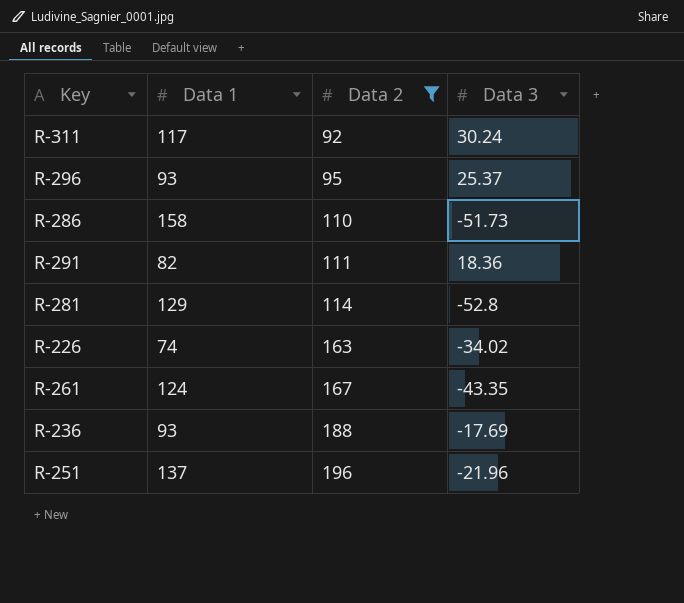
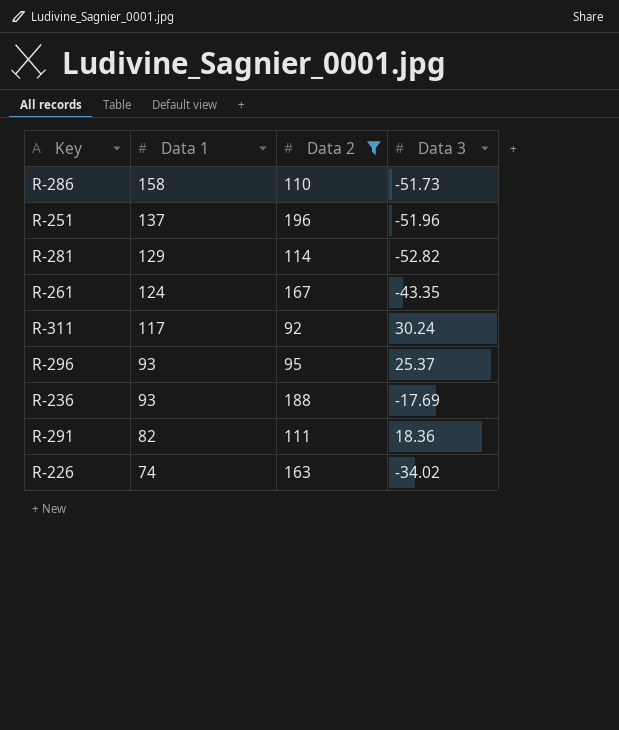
row order: Data 2 ascending -> Data 1 descending
R-251 | Data 3: -21.96 -> -51.96
R-281 | Data 3: -52.8 -> -52.82

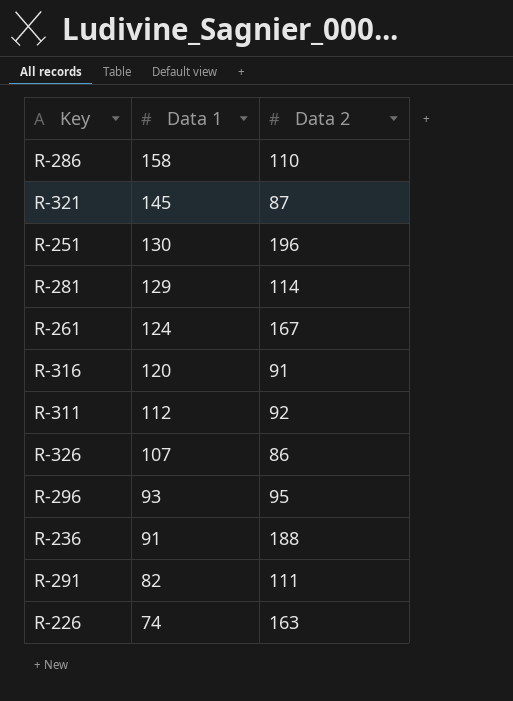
filter: Data 2 >= 92 -> none
column Data 3 | position: 4 -> none
R-251 | Data 1: 137 -> 130
R-311 | Data 1: 117 -> 112
R-236 | Data 1: 93 -> 91

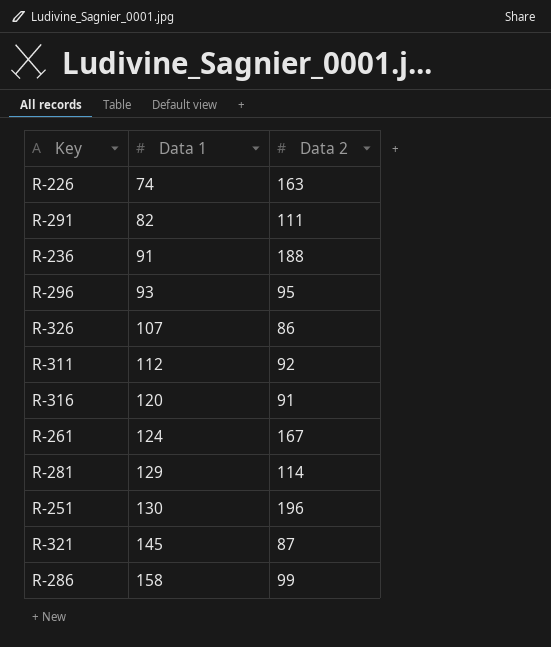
row order: Data 1 descending -> Data 1 ascending
R-286 | Data 2: 110 -> 99

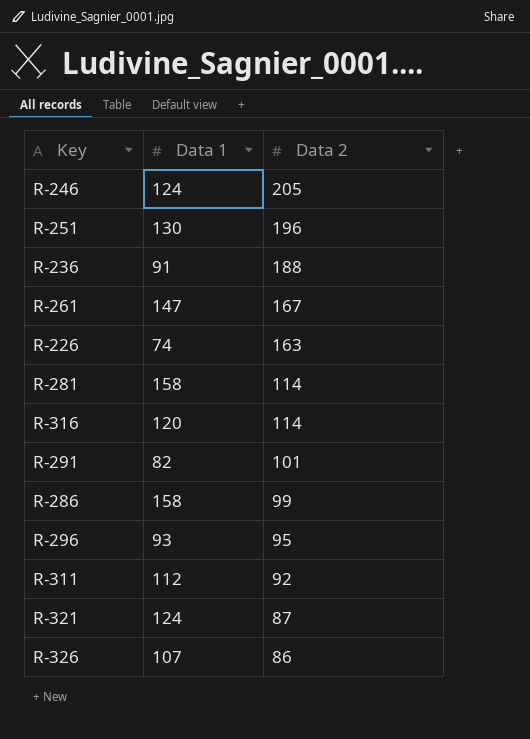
row order: Data 1 ascending -> Data 2 descending
row R-246: none -> 124 | 205
R-261 | Data 1: 124 -> 147
R-281 | Data 1: 129 -> 158
R-316 | Data 2: 91 -> 114
R-291 | Data 2: 111 -> 101
R-321 | Data 1: 145 -> 124

